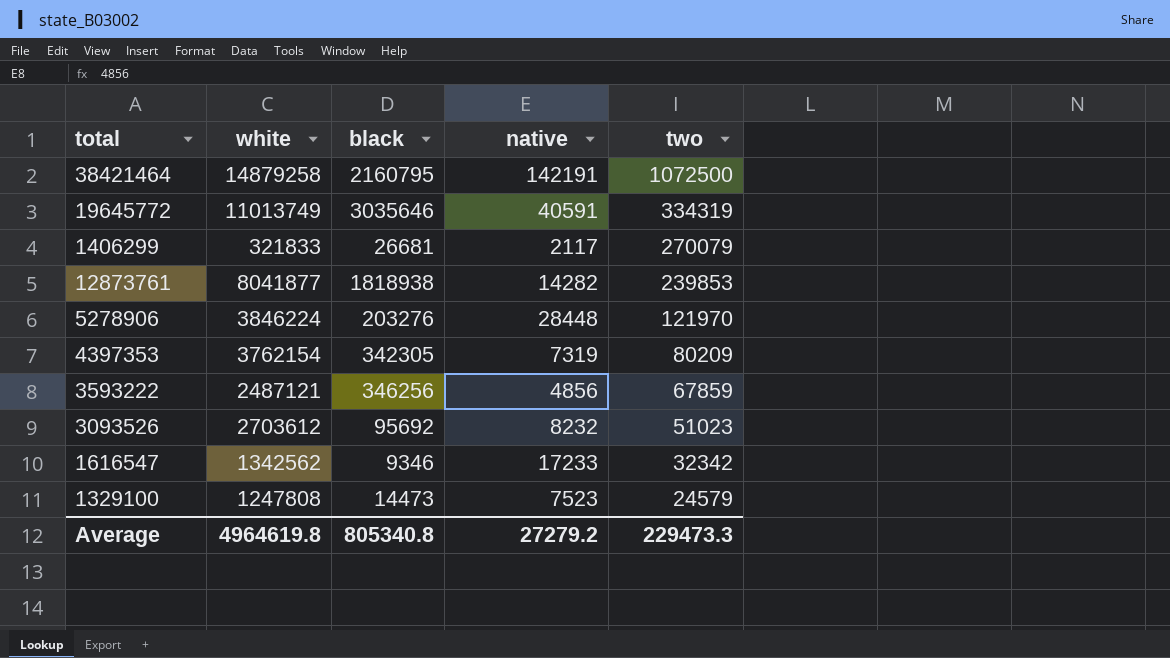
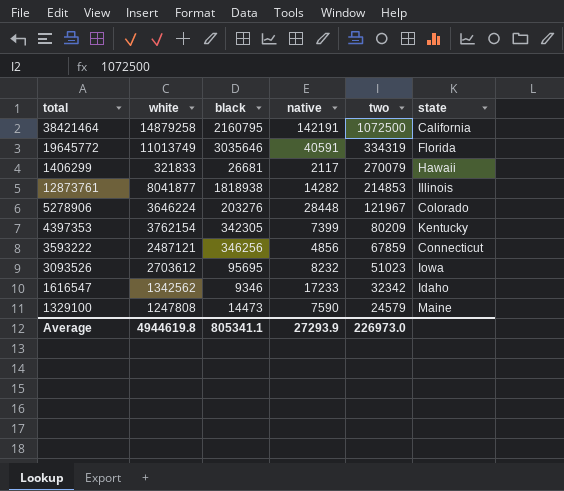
column state | position: none -> 6
12873761 | two: 239853 -> 214853
5278906 | white: 3846224 -> 3646224
5278906 | two: 121970 -> 121967
4397353 | native: 7319 -> 7399
3093526 | black: 95692 -> 95695
1329100 | native: 7523 -> 7590
Average | white: 4964619.8 -> 4944619.8
Average | black: 805340.8 -> 805341.1
Average | native: 27279.2 -> 27293.9
Average | two: 229473.3 -> 226973.0

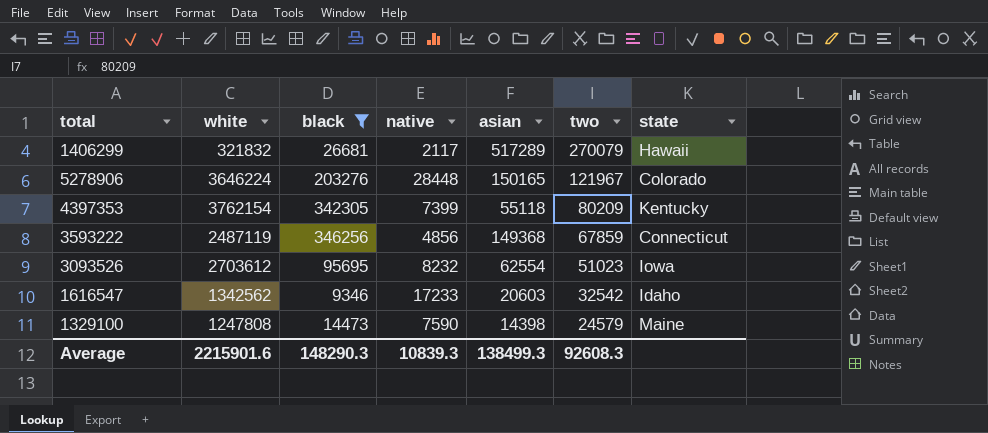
filter: none -> black <= 346256
column asian | position: none -> 5
1406299 | white: 321833 -> 321832
3593222 | white: 2487121 -> 2487119
1616547 | two: 32342 -> 32542
Average | white: 4944619.8 -> 2215901.6
Average | black: 805341.1 -> 148290.3
Average | native: 27293.9 -> 10839.3
Average | two: 226973.0 -> 92608.3

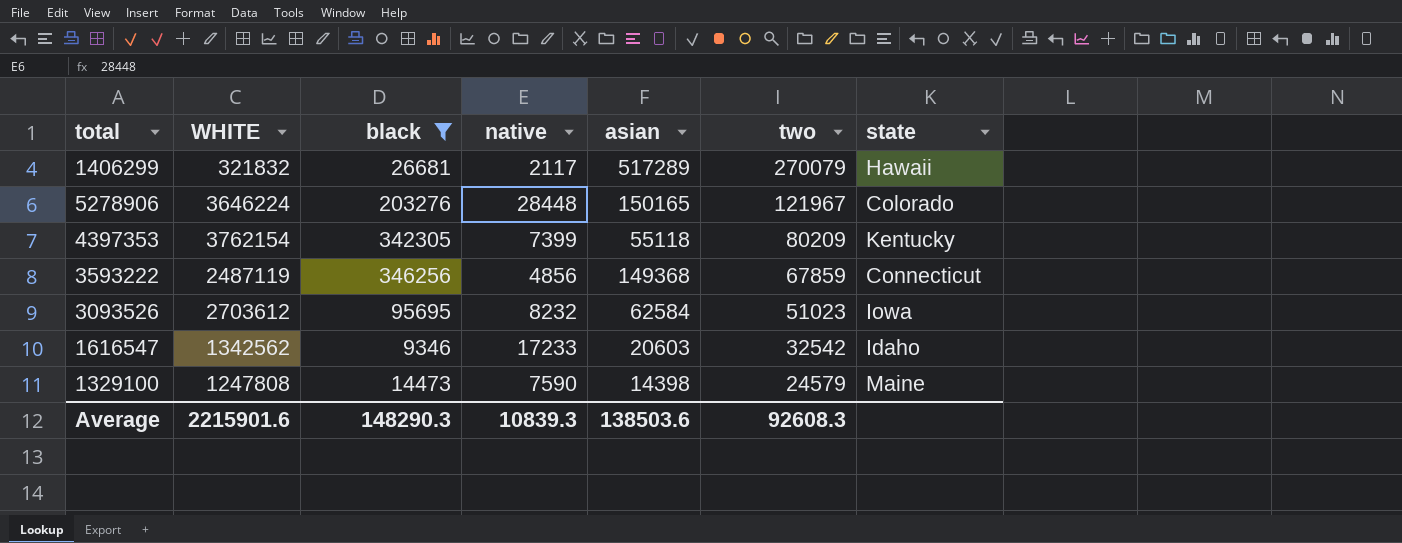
column name: white -> WHITE
3093526 | asian: 62554 -> 62584
Average | asian: 138499.3 -> 138503.6

